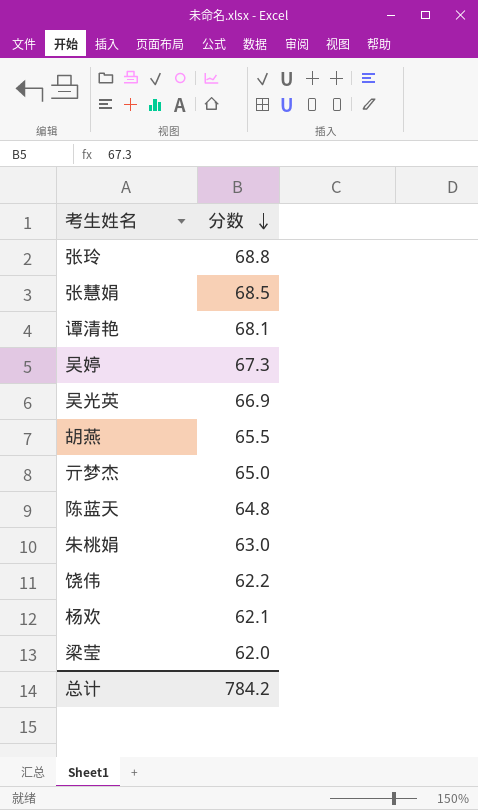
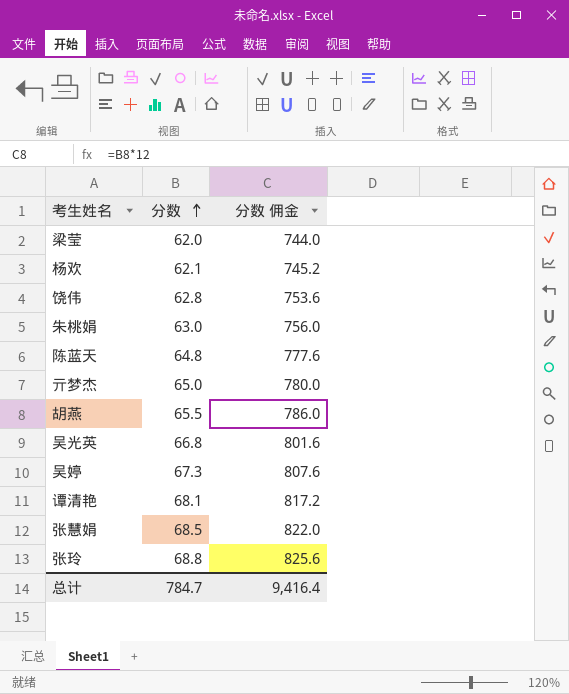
row order: 分数 descending -> 分数 ascending
column 分数 佣金 | formula: none -> [分数] * 12
饶伟 | 分数: 62.2 -> 62.8
吴光英 | 分数: 66.9 -> 66.8
总计 | 分数: 784.2 -> 784.7

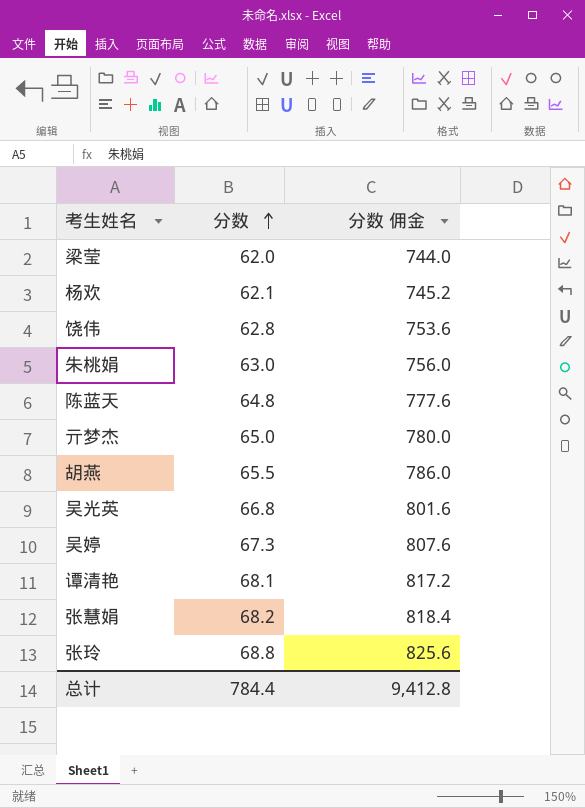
张慧娟 | 分数: 68.5 -> 68.2
张慧娟 | 分数 佣金: 822.0 -> 818.4
总计 | 分数: 784.7 -> 784.4
总计 | 分数 佣金: 9,416.4 -> 9,412.8

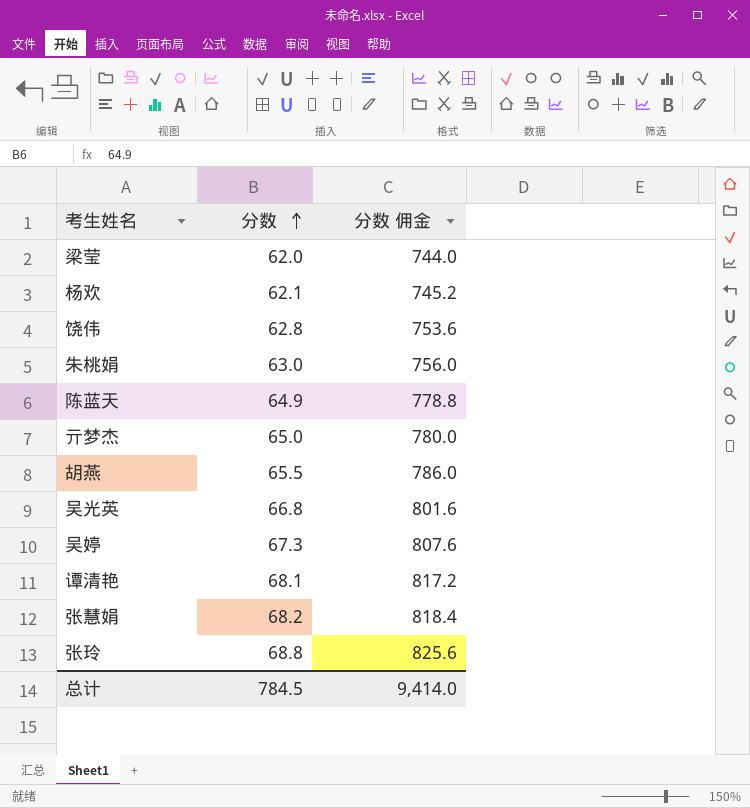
陈蓝天 | 分数: 64.8 -> 64.9
陈蓝天 | 分数 佣金: 777.6 -> 778.8
总计 | 分数: 784.4 -> 784.5
总计 | 分数 佣金: 9,412.8 -> 9,414.0

